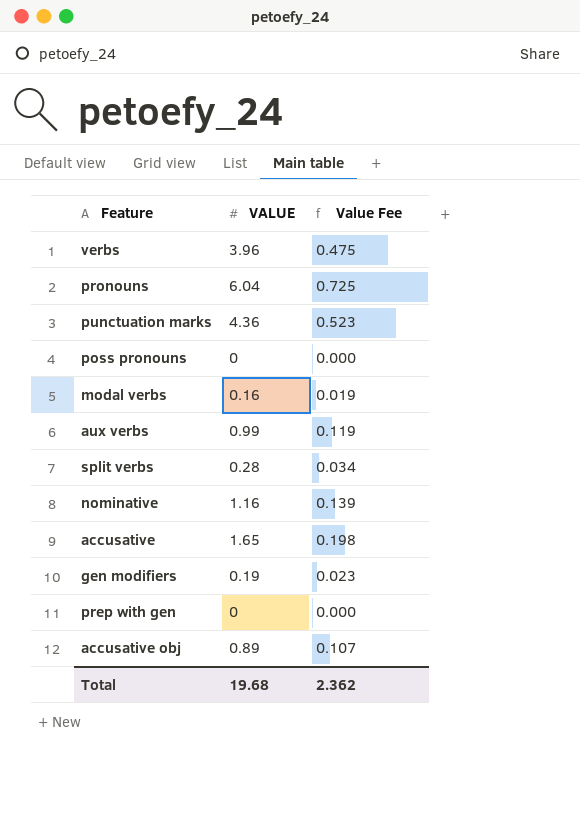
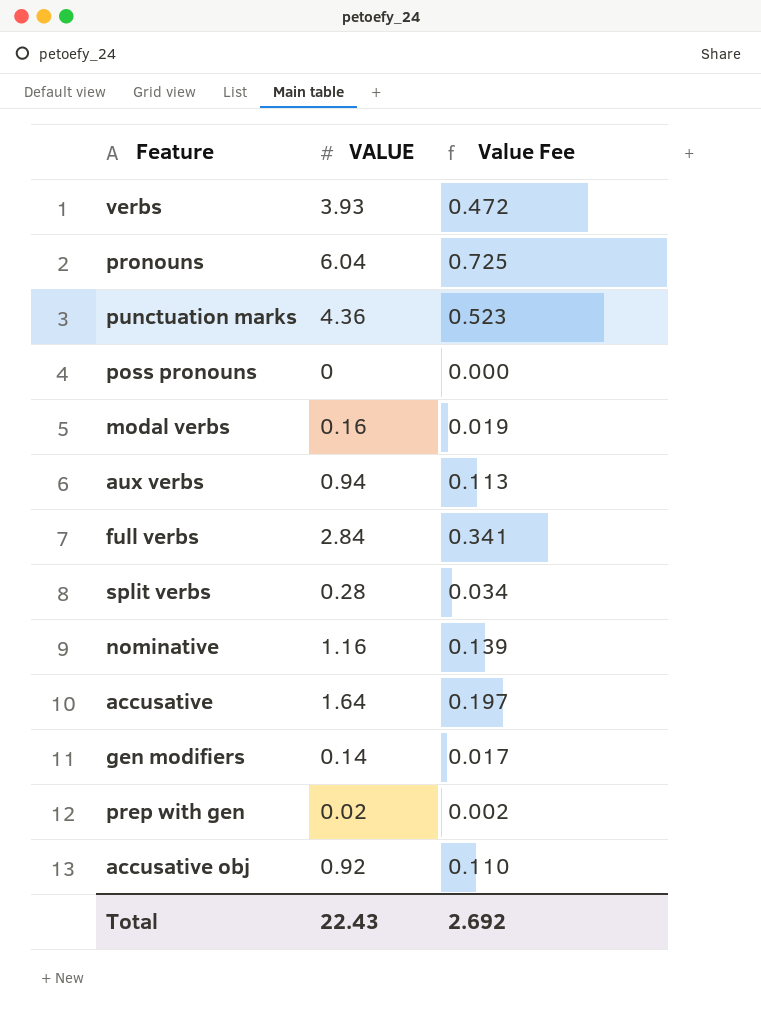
verbs | VALUE: 3.96 -> 3.93
verbs | Value Fee: 0.475 -> 0.472
aux verbs | VALUE: 0.99 -> 0.94
aux verbs | Value Fee: 0.119 -> 0.113
row full verbs: none -> 2.84 | 0.341
accusative | VALUE: 1.65 -> 1.64
accusative | Value Fee: 0.198 -> 0.197
gen modifiers | VALUE: 0.19 -> 0.14
gen modifiers | Value Fee: 0.023 -> 0.017
prep with gen | VALUE: 0 -> 0.02
prep with gen | Value Fee: 0.000 -> 0.002
accusative obj | VALUE: 0.89 -> 0.92
accusative obj | Value Fee: 0.107 -> 0.110
Total | VALUE: 19.68 -> 22.43
Total | Value Fee: 2.362 -> 2.692

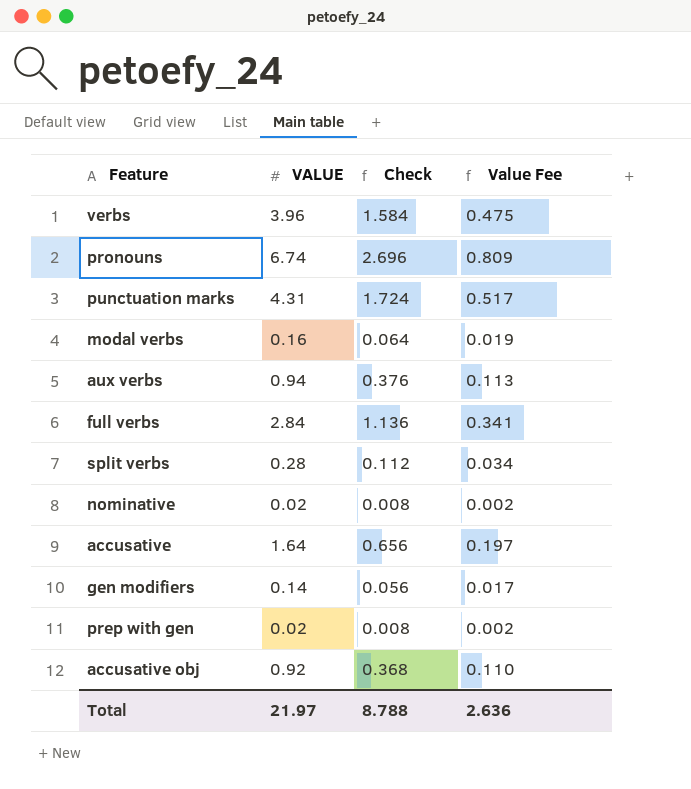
column Check | formula: none -> [VALUE] * 0.4
row poss pronouns: 0 | 0.000 -> none
verbs | VALUE: 3.93 -> 3.96
verbs | Value Fee: 0.472 -> 0.475
pronouns | VALUE: 6.04 -> 6.74
pronouns | Value Fee: 0.725 -> 0.809
punctuation marks | VALUE: 4.36 -> 4.31
punctuation marks | Value Fee: 0.523 -> 0.517
nominative | VALUE: 1.16 -> 0.02
nominative | Value Fee: 0.139 -> 0.002
Total | VALUE: 22.43 -> 21.97
Total | Value Fee: 2.692 -> 2.636

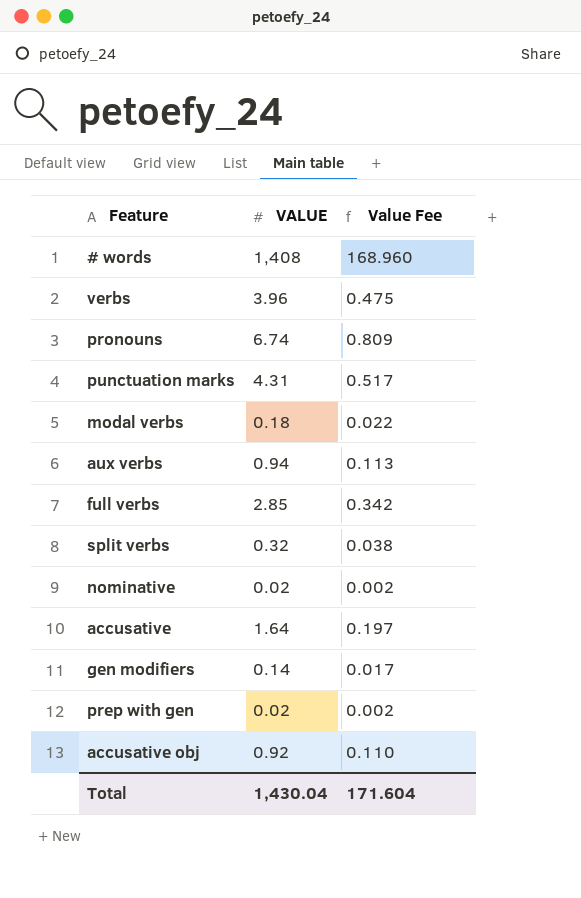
column Check | formula: [VALUE] * 0.4 -> none
row # words: none -> 1,408 | 168.960
modal verbs | VALUE: 0.16 -> 0.18
modal verbs | Value Fee: 0.019 -> 0.022
full verbs | VALUE: 2.84 -> 2.85
full verbs | Value Fee: 0.341 -> 0.342
split verbs | VALUE: 0.28 -> 0.32
split verbs | Value Fee: 0.034 -> 0.038
Total | VALUE: 21.97 -> 1,430.04
Total | Value Fee: 2.636 -> 171.604

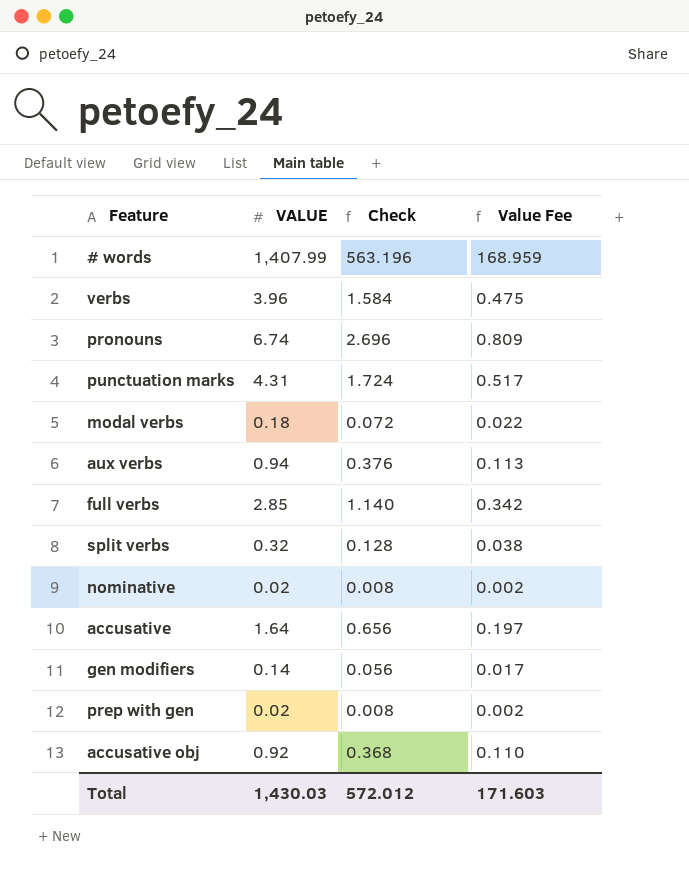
column Check | formula: none -> [VALUE] * 0.4
# words | VALUE: 1,408 -> 1,407.99
# words | Value Fee: 168.960 -> 168.959
Total | VALUE: 1,430.04 -> 1,430.03
Total | Value Fee: 171.604 -> 171.603

